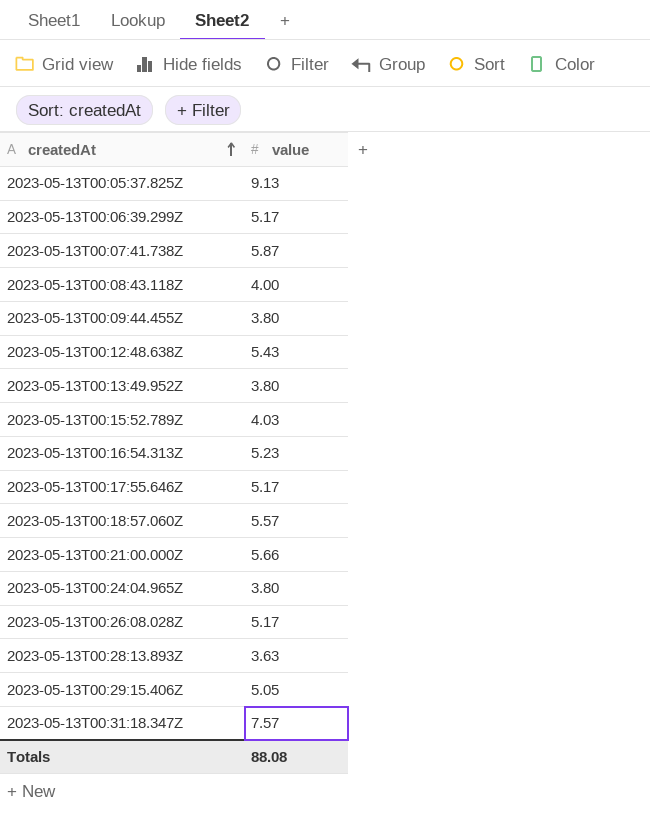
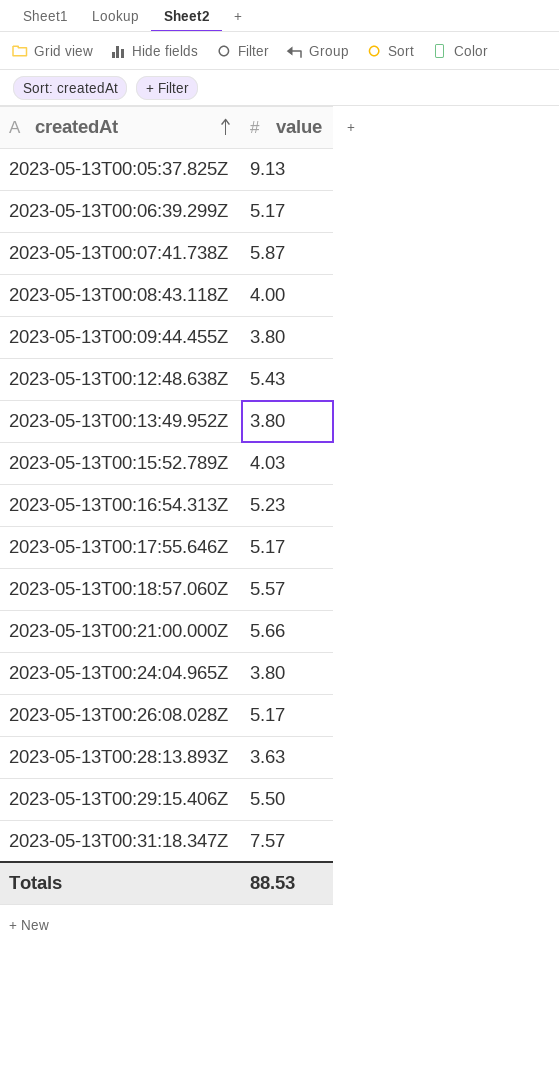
2023-05-13T00:29:15.406Z | value: 5.05 -> 5.50
Totals | value: 88.08 -> 88.53

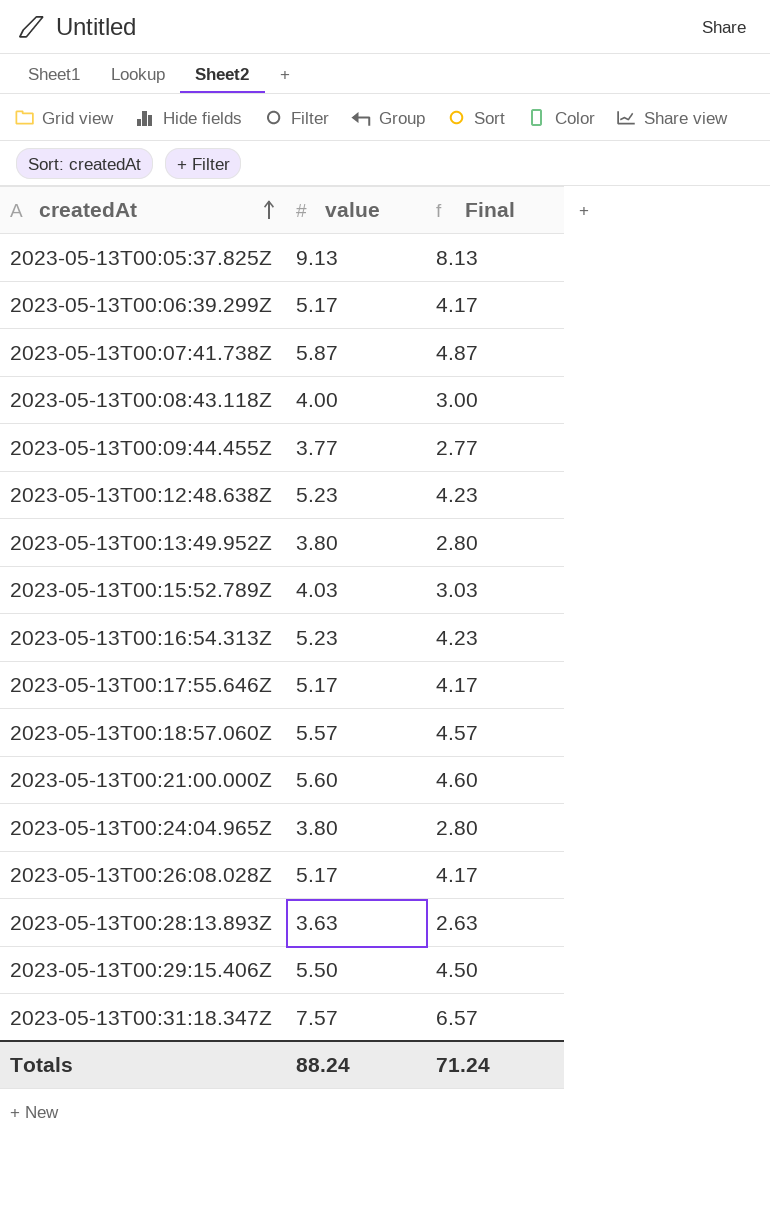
column Final | formula: none -> [value] - 1
2023-05-13T00:09:44.455Z | value: 3.80 -> 3.77
2023-05-13T00:12:48.638Z | value: 5.43 -> 5.23
2023-05-13T00:21:00.000Z | value: 5.66 -> 5.60
Totals | value: 88.53 -> 88.24

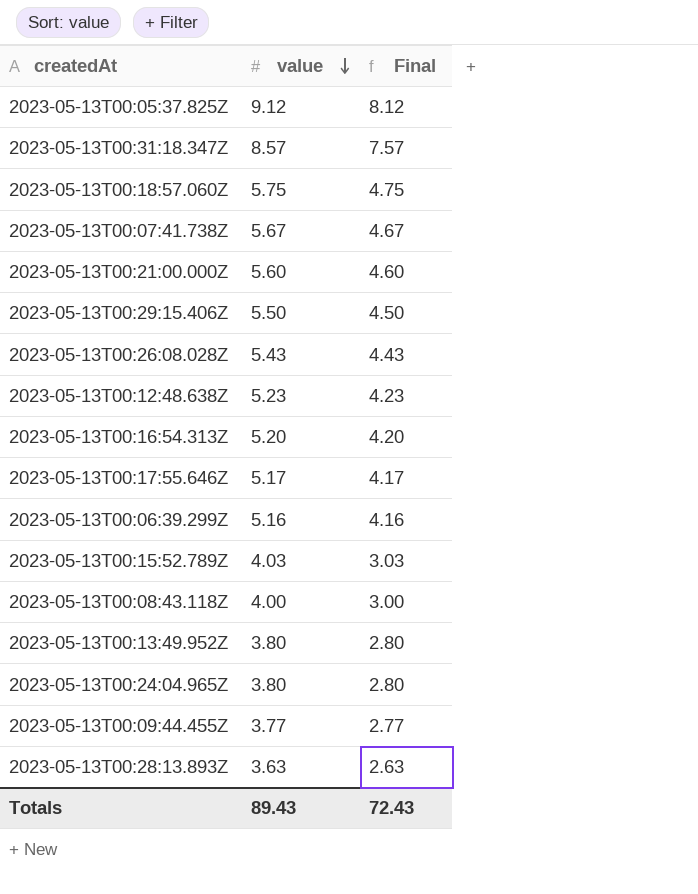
row order: createdAt ascending -> value descending
2023-05-13T00:05:37.825Z | value: 9.13 -> 9.12
2023-05-13T00:05:37.825Z | Final: 8.13 -> 8.12
2023-05-13T00:31:18.347Z | value: 7.57 -> 8.57
2023-05-13T00:31:18.347Z | Final: 6.57 -> 7.57
2023-05-13T00:18:57.060Z | value: 5.57 -> 5.75
2023-05-13T00:18:57.060Z | Final: 4.57 -> 4.75
2023-05-13T00:07:41.738Z | value: 5.87 -> 5.67
2023-05-13T00:07:41.738Z | Final: 4.87 -> 4.67
2023-05-13T00:26:08.028Z | value: 5.17 -> 5.43
2023-05-13T00:26:08.028Z | Final: 4.17 -> 4.43
2023-05-13T00:16:54.313Z | value: 5.23 -> 5.20
2023-05-13T00:16:54.313Z | Final: 4.23 -> 4.20
2023-05-13T00:06:39.299Z | value: 5.17 -> 5.16
2023-05-13T00:06:39.299Z | Final: 4.17 -> 4.16
Totals | value: 88.24 -> 89.43
Totals | Final: 71.24 -> 72.43

